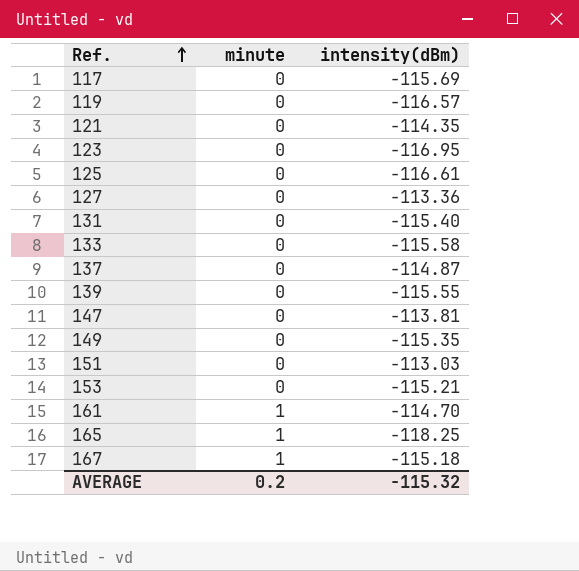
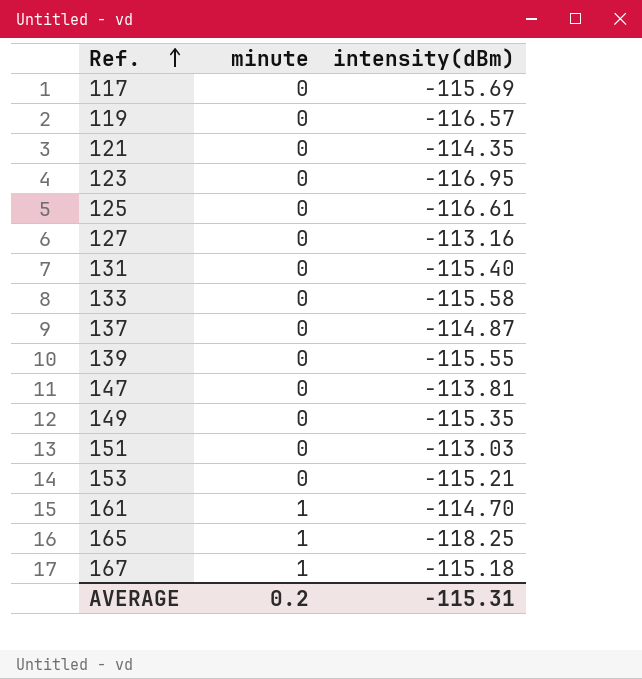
127 | intensity(dBm): -113.36 -> -113.16
AVERAGE | intensity(dBm): -115.32 -> -115.31

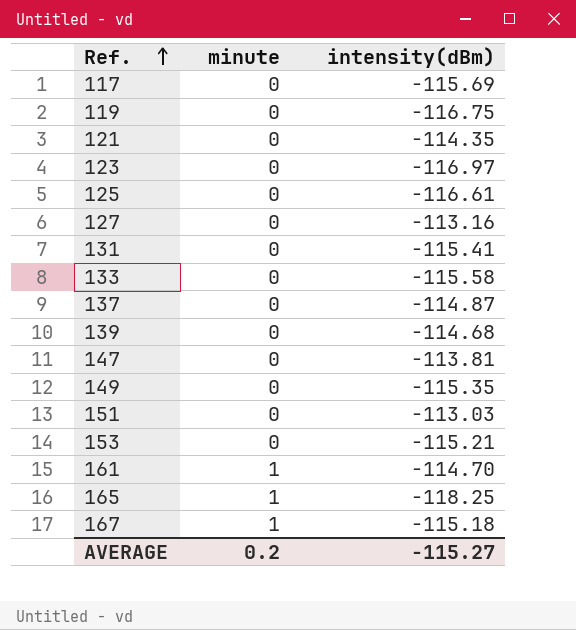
119 | intensity(dBm): -116.57 -> -116.75
123 | intensity(dBm): -116.95 -> -116.97
131 | intensity(dBm): -115.40 -> -115.41
139 | intensity(dBm): -115.55 -> -114.68
AVERAGE | intensity(dBm): -115.31 -> -115.27

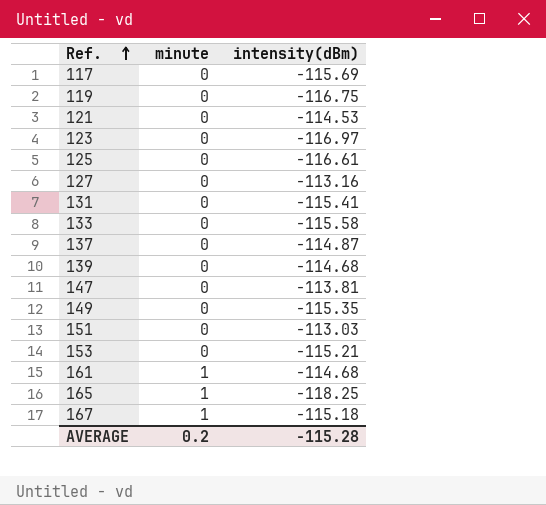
121 | intensity(dBm): -114.35 -> -114.53
161 | intensity(dBm): -114.70 -> -114.68
AVERAGE | intensity(dBm): -115.27 -> -115.28

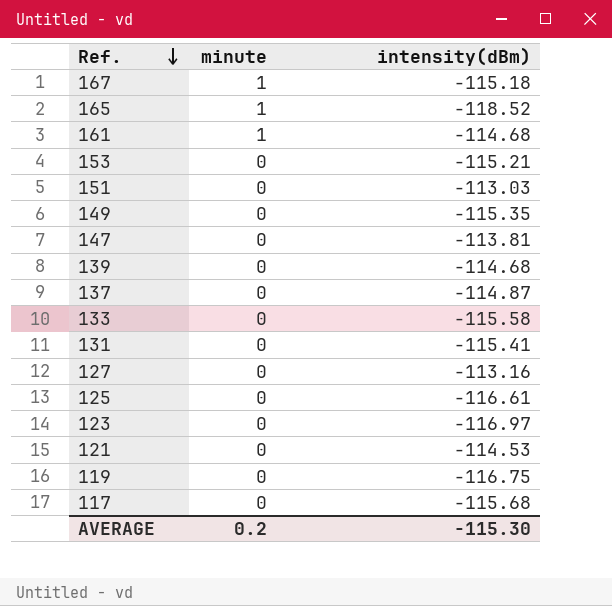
row order: Ref. ascending -> Ref. descending
165 | intensity(dBm): -118.25 -> -118.52
117 | intensity(dBm): -115.69 -> -115.68
AVERAGE | intensity(dBm): -115.28 -> -115.30

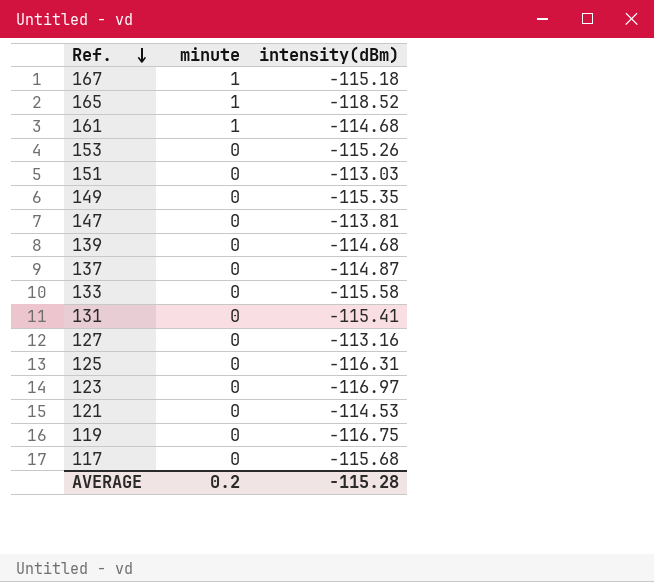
153 | intensity(dBm): -115.21 -> -115.26
125 | intensity(dBm): -116.61 -> -116.31
AVERAGE | intensity(dBm): -115.30 -> -115.28

